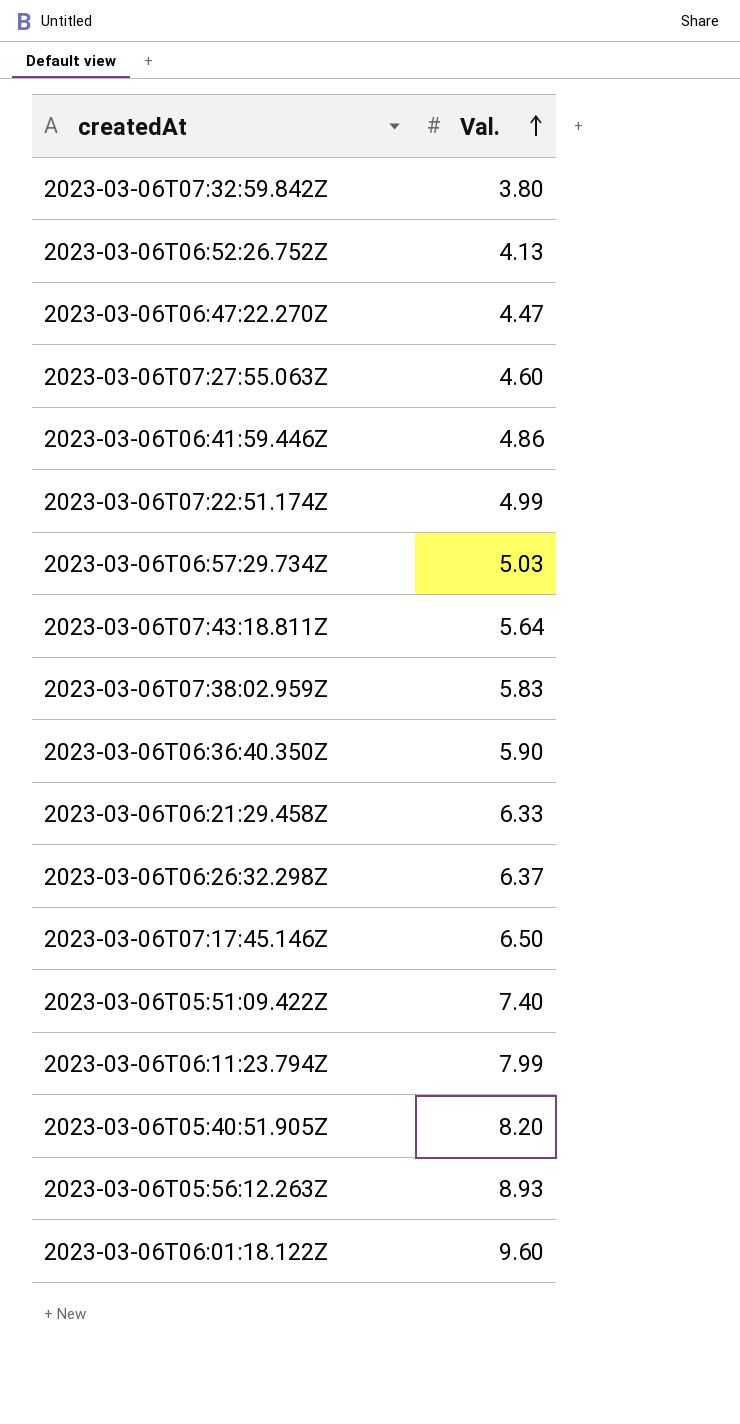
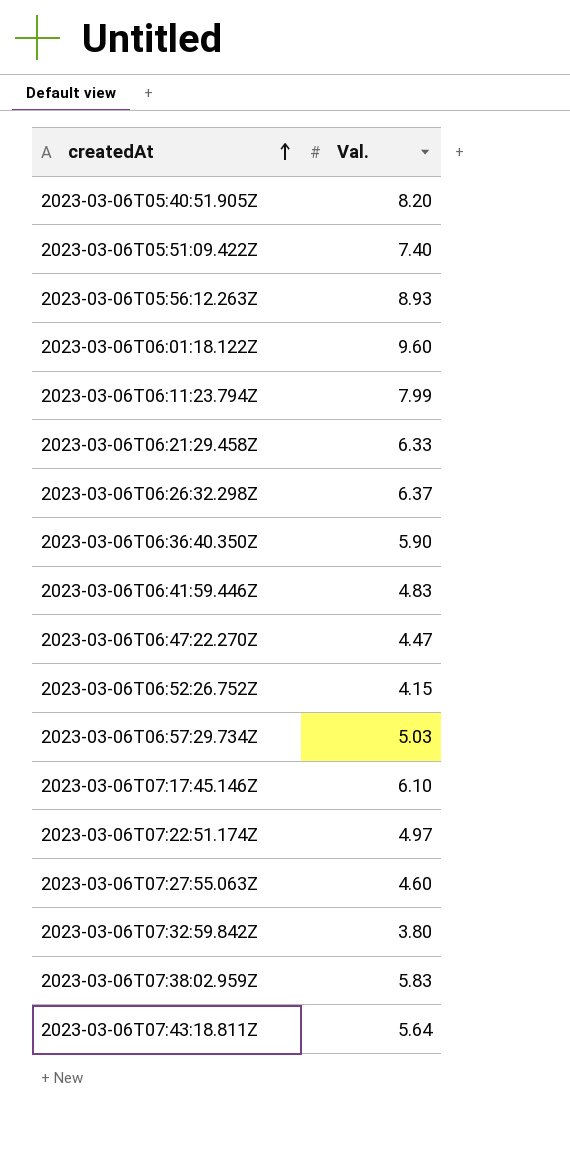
row order: Val. ascending -> createdAt ascending
2023-03-06T06:41:59.446Z | Val.: 4.86 -> 4.83
2023-03-06T06:52:26.752Z | Val.: 4.13 -> 4.15
2023-03-06T07:17:45.146Z | Val.: 6.50 -> 6.10
2023-03-06T07:22:51.174Z | Val.: 4.99 -> 4.97

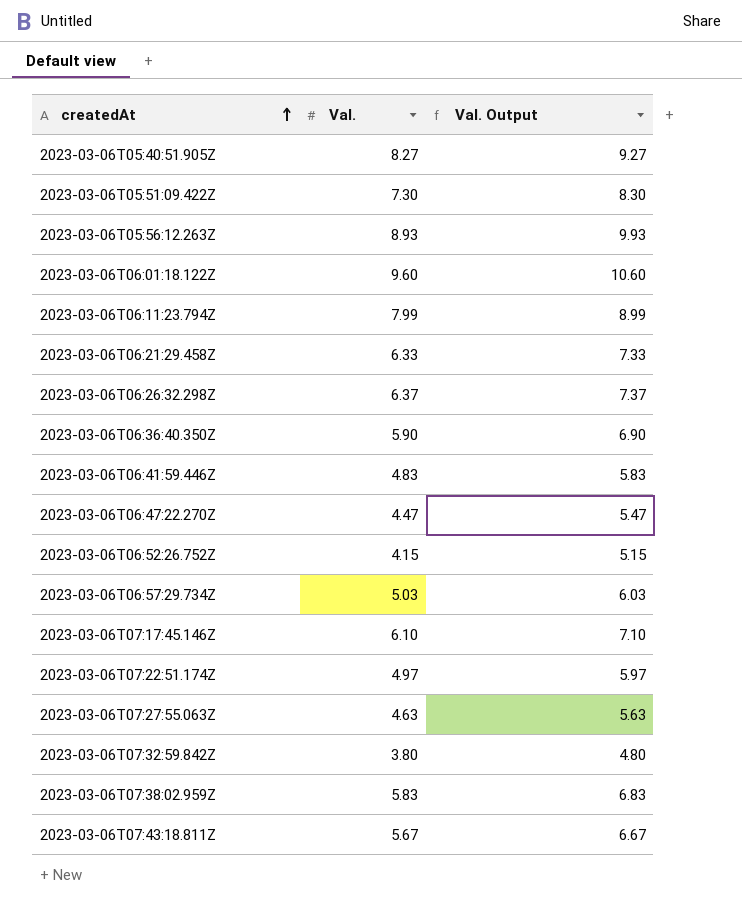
column Val. Output | formula: none -> [Val.] + 1
2023-03-06T05:40:51.905Z | Val.: 8.20 -> 8.27
2023-03-06T05:51:09.422Z | Val.: 7.40 -> 7.30
2023-03-06T07:27:55.063Z | Val.: 4.60 -> 4.63
2023-03-06T07:43:18.811Z | Val.: 5.64 -> 5.67

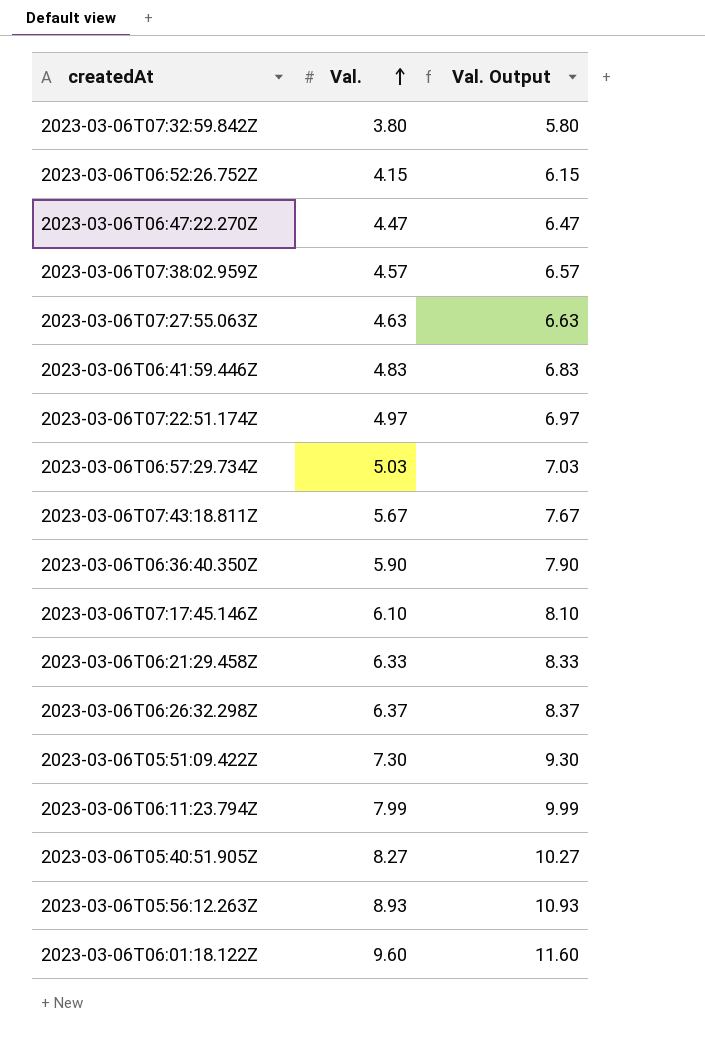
row order: createdAt ascending -> Val. ascending
column Val. Output | formula: [Val.] + 1 -> [Val.] + 2
2023-03-06T07:38:02.959Z | Val.: 5.83 -> 4.57

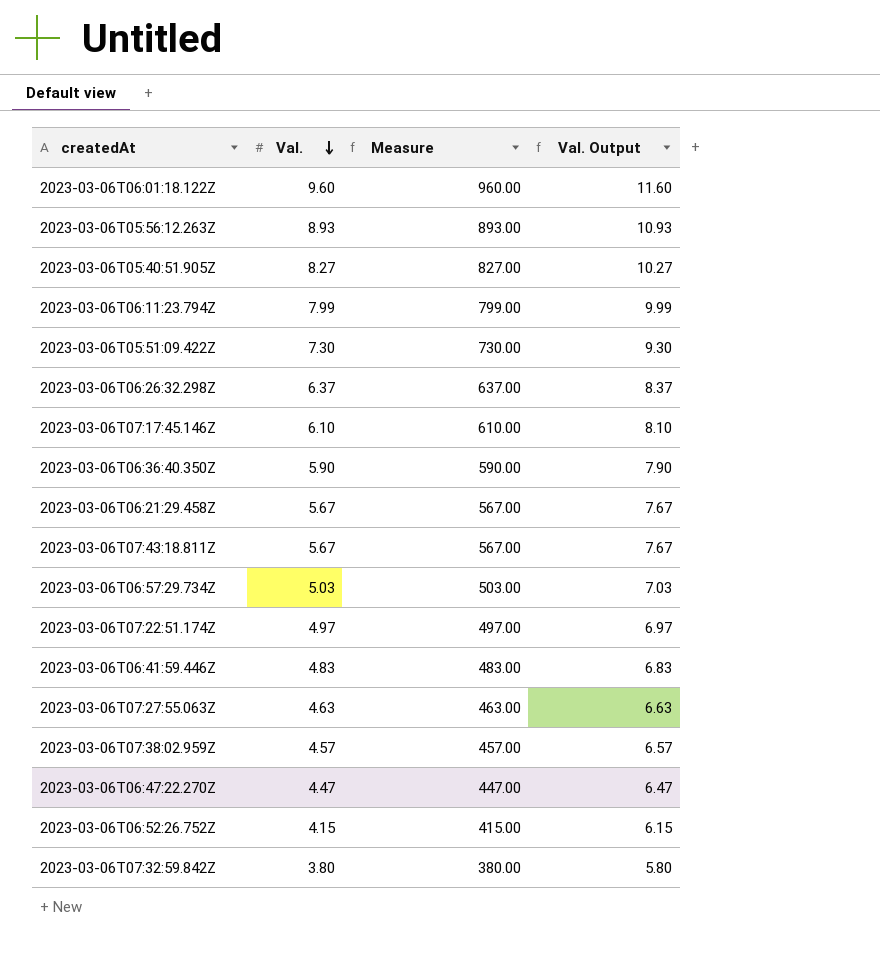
row order: Val. ascending -> Val. descending
column Measure | formula: none -> [Val.] * 100
2023-03-06T06:21:29.458Z | Val.: 6.33 -> 5.67
2023-03-06T06:21:29.458Z | Val. Output: 8.33 -> 7.67

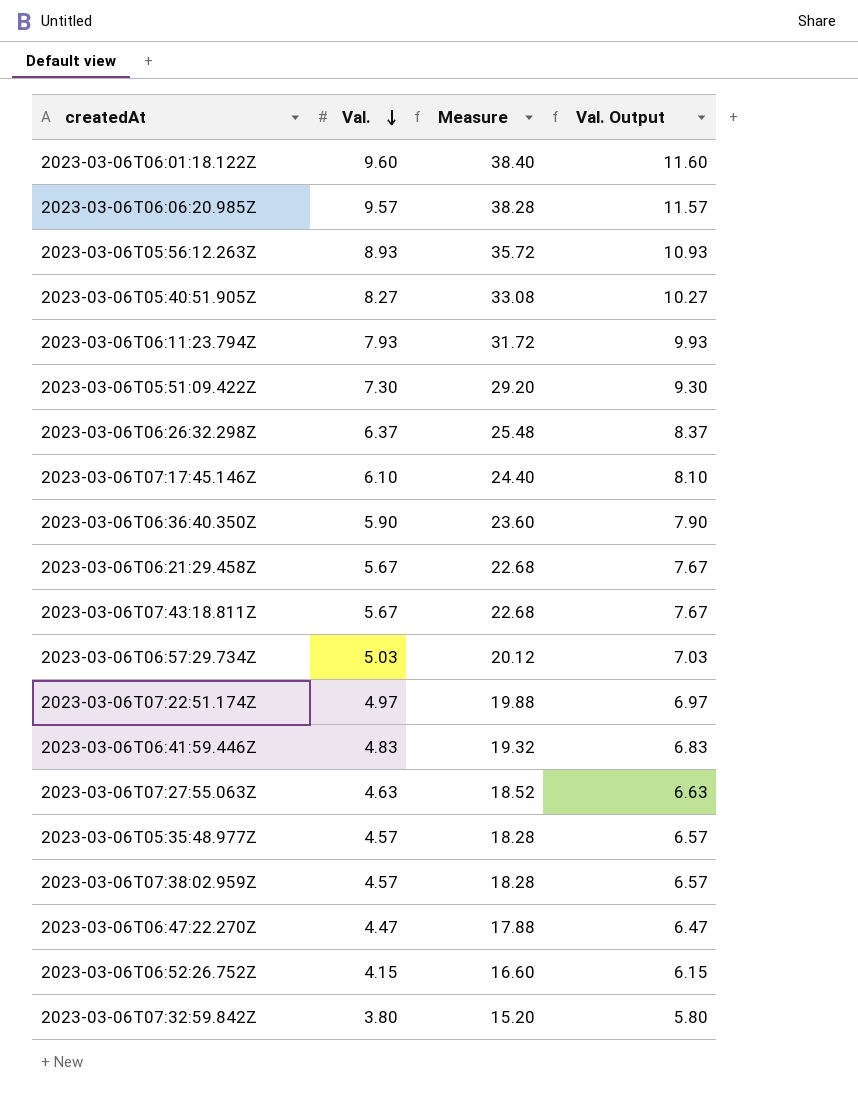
column Measure | formula: [Val.] * 100 -> [Val.] * 4
row 2023-03-06T06:06:20.985Z: none -> 9.57 | 38.28 | 11.57
2023-03-06T06:11:23.794Z | Val.: 7.99 -> 7.93
2023-03-06T06:11:23.794Z | Val. Output: 9.99 -> 9.93
row 2023-03-06T05:35:48.977Z: none -> 4.57 | 18.28 | 6.57

